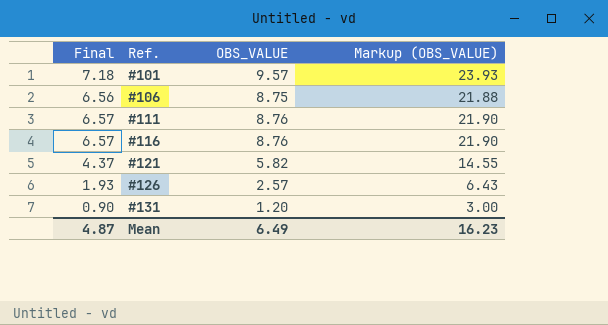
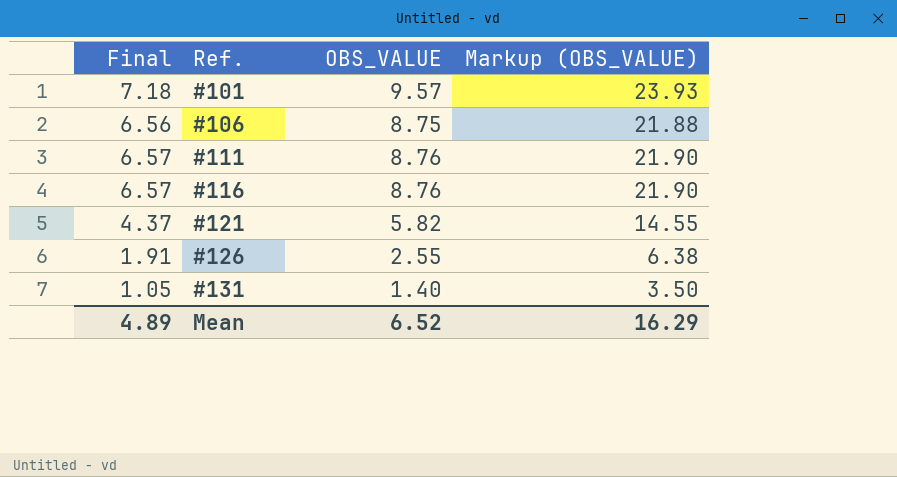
#126 | Final: 1.93 -> 1.91
#126 | OBS_VALUE: 2.57 -> 2.55
#126 | Markup (OBS_VALUE): 6.43 -> 6.38
#131 | Final: 0.90 -> 1.05
#131 | OBS_VALUE: 1.20 -> 1.40
#131 | Markup (OBS_VALUE): 3.00 -> 3.50
Mean | Final: 4.87 -> 4.89
Mean | OBS_VALUE: 6.49 -> 6.52
Mean | Markup (OBS_VALUE): 16.23 -> 16.29

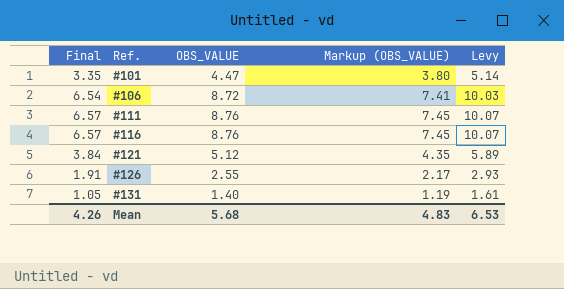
column Markup (OBS_VALUE) | formula: [OBS_VALUE] * 2.5 -> [OBS_VALUE] * 0.85
column Levy | formula: none -> [OBS_VALUE] * 1.15
#101 | Final: 7.18 -> 3.35
#101 | OBS_VALUE: 9.57 -> 4.47
#106 | Final: 6.56 -> 6.54
#106 | OBS_VALUE: 8.75 -> 8.72
#121 | Final: 4.37 -> 3.84
#121 | OBS_VALUE: 5.82 -> 5.12
Mean | Final: 4.89 -> 4.26
Mean | OBS_VALUE: 6.52 -> 5.68
Mean | Markup (OBS_VALUE): 16.29 -> 4.83

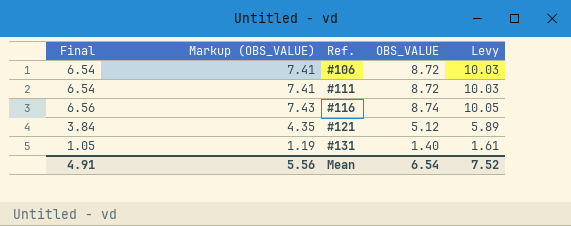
column Markup (OBS_VALUE) | position: 4 -> 2
row #101: 3.35 | 4.47 | 3.80 | 5.14 -> none
row #126: 1.91 | 2.55 | 2.17 | 2.93 -> none
#111 | Final: 6.57 -> 6.54
#111 | Markup (OBS_VALUE): 7.45 -> 7.41
#111 | OBS_VALUE: 8.76 -> 8.72
#111 | Levy: 10.07 -> 10.03
#116 | Final: 6.57 -> 6.56
#116 | Markup (OBS_VALUE): 7.45 -> 7.43
#116 | OBS_VALUE: 8.76 -> 8.74
#116 | Levy: 10.07 -> 10.05
Mean | Final: 4.26 -> 4.91
Mean | Markup (OBS_VALUE): 4.83 -> 5.56
Mean | OBS_VALUE: 5.68 -> 6.54
Mean | Levy: 6.53 -> 7.52

